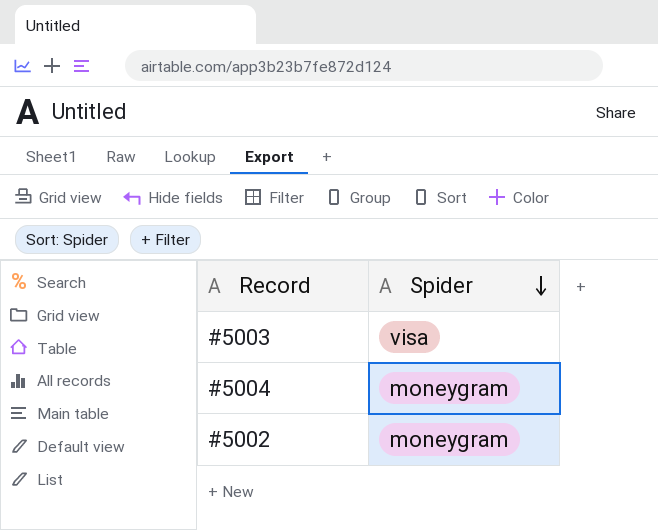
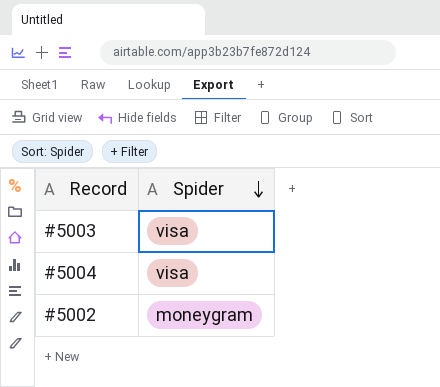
#5004 | Spider: moneygram -> visa

